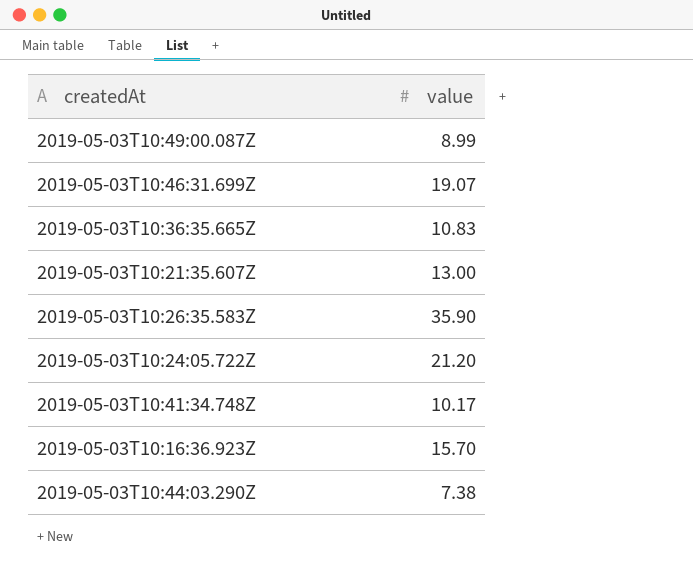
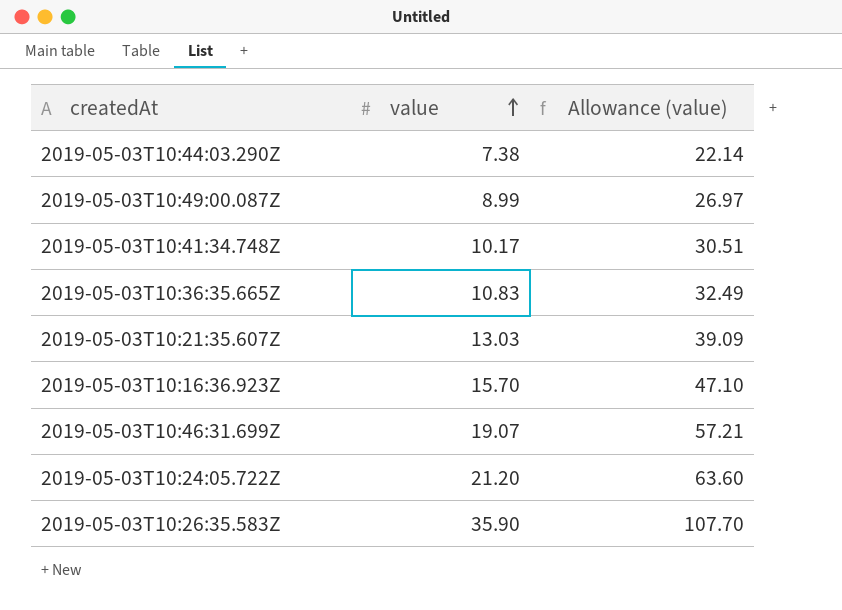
row order: none -> value ascending
column Allowance (value) | formula: none -> [value] * 3
2019-05-03T10:21:35.607Z | value: 13.00 -> 13.03

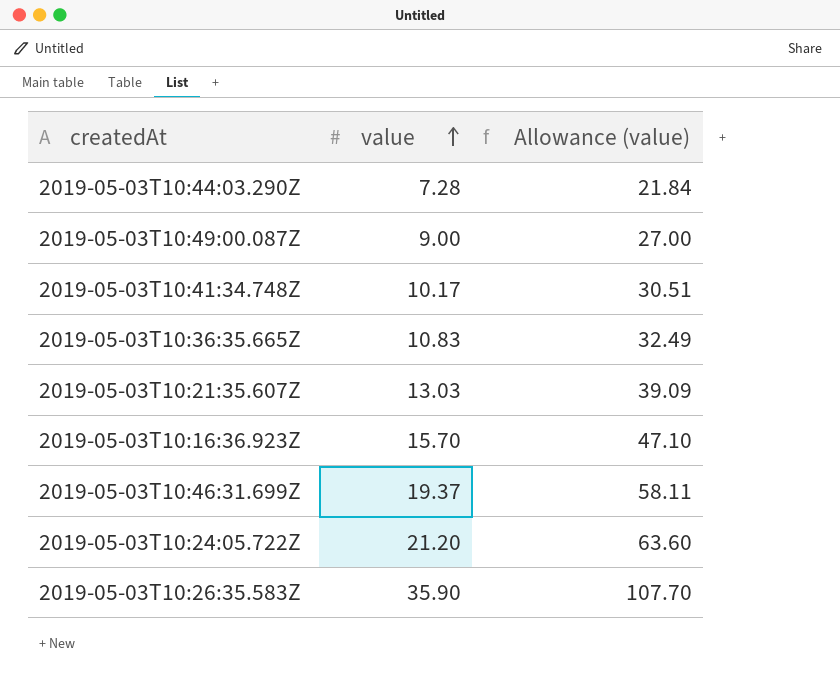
2019-05-03T10:44:03.290Z | value: 7.38 -> 7.28
2019-05-03T10:44:03.290Z | Allowance (value): 22.14 -> 21.84
2019-05-03T10:49:00.087Z | value: 8.99 -> 9.00
2019-05-03T10:49:00.087Z | Allowance (value): 26.97 -> 27.00
2019-05-03T10:46:31.699Z | value: 19.07 -> 19.37
2019-05-03T10:46:31.699Z | Allowance (value): 57.21 -> 58.11

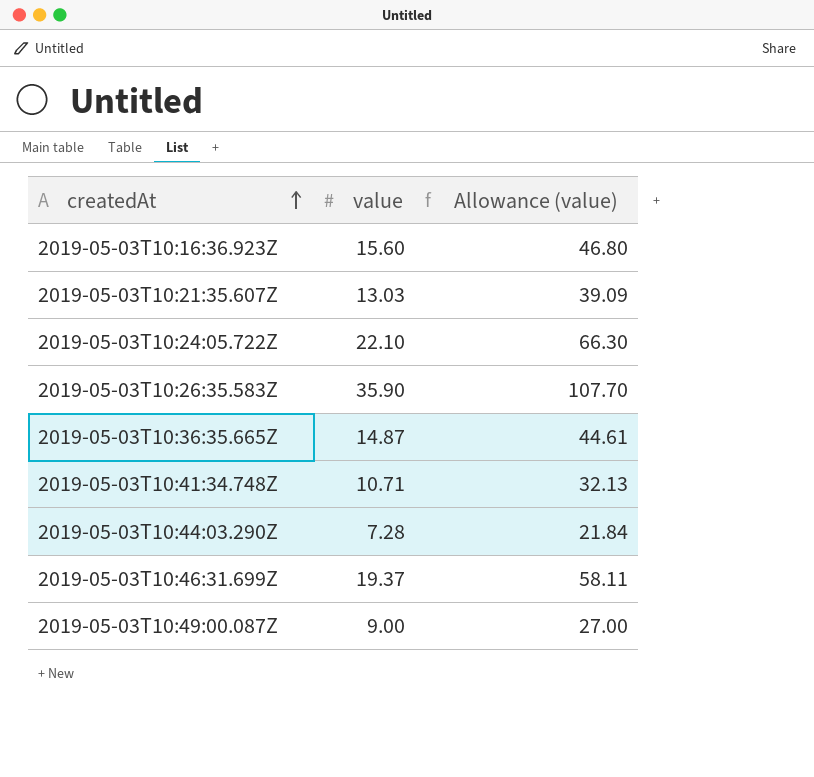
row order: value ascending -> createdAt ascending
2019-05-03T10:16:36.923Z | value: 15.70 -> 15.60
2019-05-03T10:16:36.923Z | Allowance (value): 47.10 -> 46.80
2019-05-03T10:24:05.722Z | value: 21.20 -> 22.10
2019-05-03T10:24:05.722Z | Allowance (value): 63.60 -> 66.30
2019-05-03T10:36:35.665Z | value: 10.83 -> 14.87
2019-05-03T10:36:35.665Z | Allowance (value): 32.49 -> 44.61
2019-05-03T10:41:34.748Z | value: 10.17 -> 10.71
2019-05-03T10:41:34.748Z | Allowance (value): 30.51 -> 32.13

